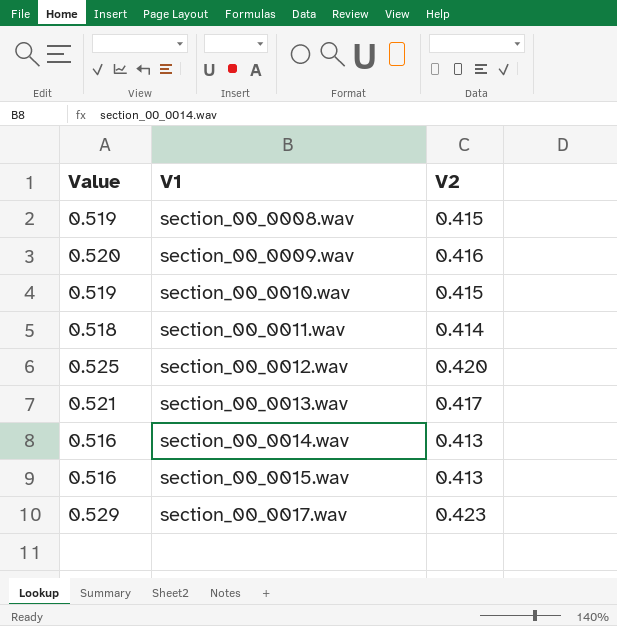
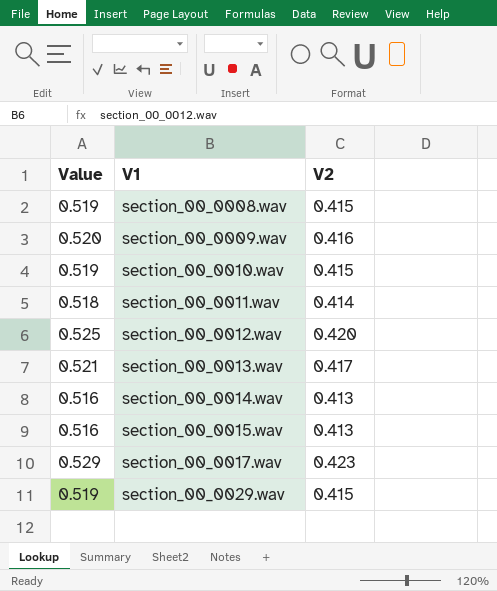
row section_00_0029.wav: none -> 0.519 | 0.415

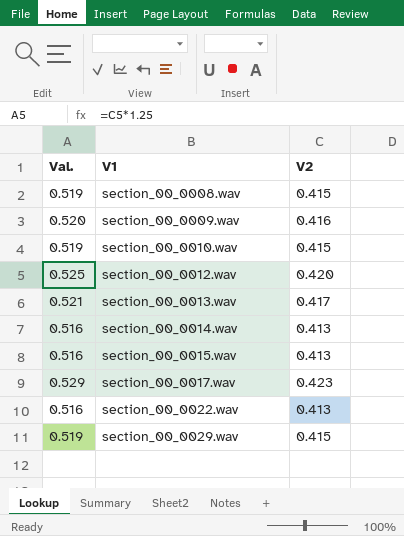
column name: Value -> Val.
row section_00_0011.wav: 0.518 | 0.414 -> none
row section_00_0022.wav: none -> 0.516 | 0.413

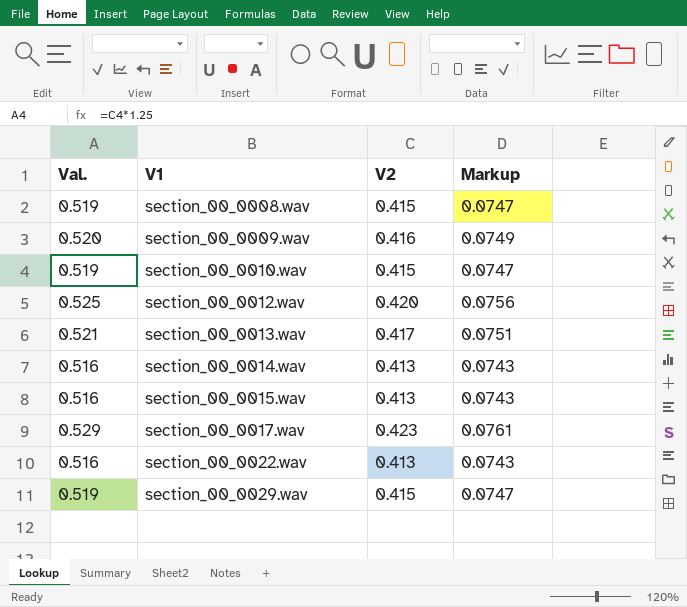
column Markup | formula: none -> [V2] * 0.18

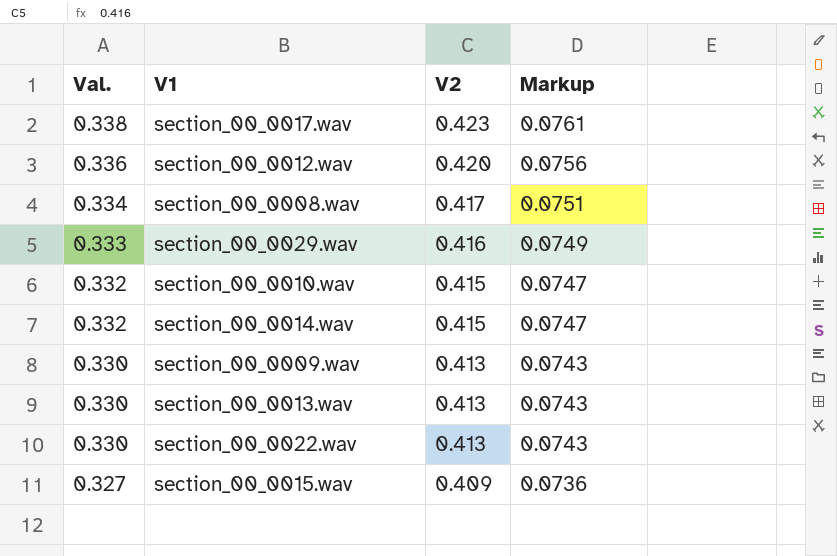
row order: V1 ascending -> Val. descending
column Val. | formula: [V2] * 1.25 -> [V2] * 0.8
section_00_0008.wav | V2: 0.415 -> 0.417
section_00_0008.wav | Markup: 0.0747 -> 0.0751
section_00_0029.wav | V2: 0.415 -> 0.416
section_00_0029.wav | Markup: 0.0747 -> 0.0749
section_00_0014.wav | V2: 0.413 -> 0.415
section_00_0014.wav | Markup: 0.0743 -> 0.0747
section_00_0009.wav | V2: 0.416 -> 0.413
section_00_0009.wav | Markup: 0.0749 -> 0.0743
section_00_0013.wav | V2: 0.417 -> 0.413
section_00_0013.wav | Markup: 0.0751 -> 0.0743
section_00_0015.wav | V2: 0.413 -> 0.409
section_00_0015.wav | Markup: 0.0743 -> 0.0736

